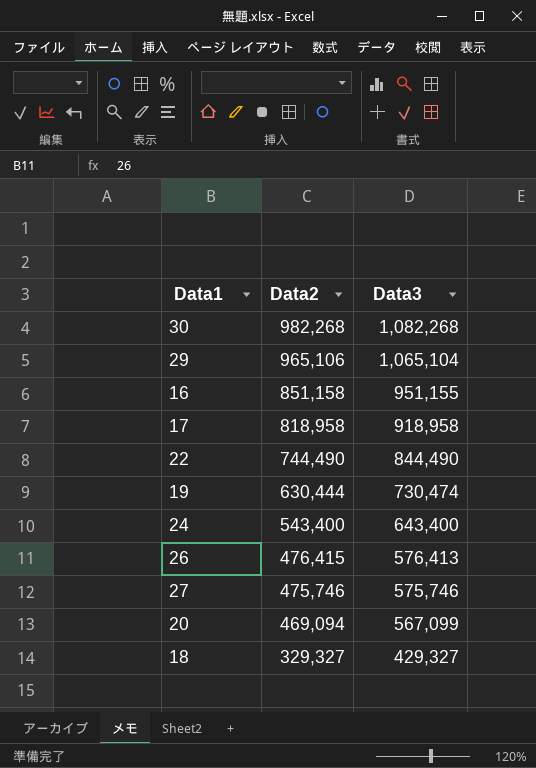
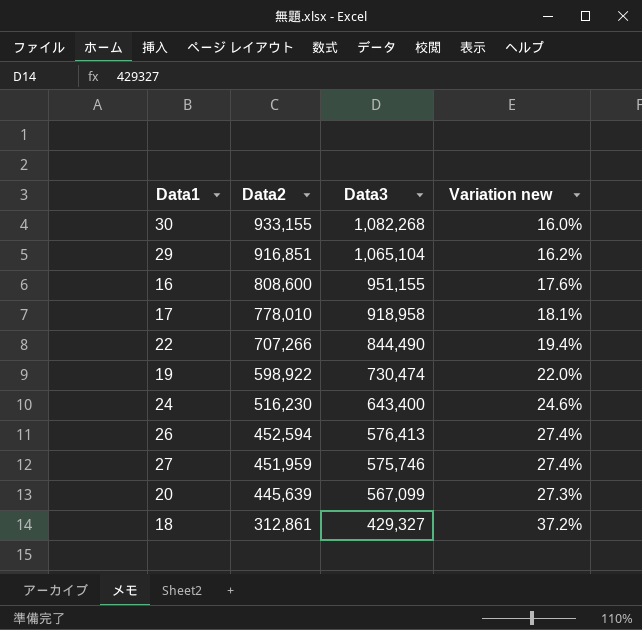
column Variation new | formula: none -> ([Data3] - [Data2]) / [Data2]
30 | Data2: 982,268 -> 933,155
29 | Data2: 965,106 -> 916,851
16 | Data2: 851,158 -> 808,600
17 | Data2: 818,958 -> 778,010
22 | Data2: 744,490 -> 707,266
19 | Data2: 630,444 -> 598,922
24 | Data2: 543,400 -> 516,230
26 | Data2: 476,415 -> 452,594
27 | Data2: 475,746 -> 451,959
20 | Data2: 469,094 -> 445,639
18 | Data2: 329,327 -> 312,861

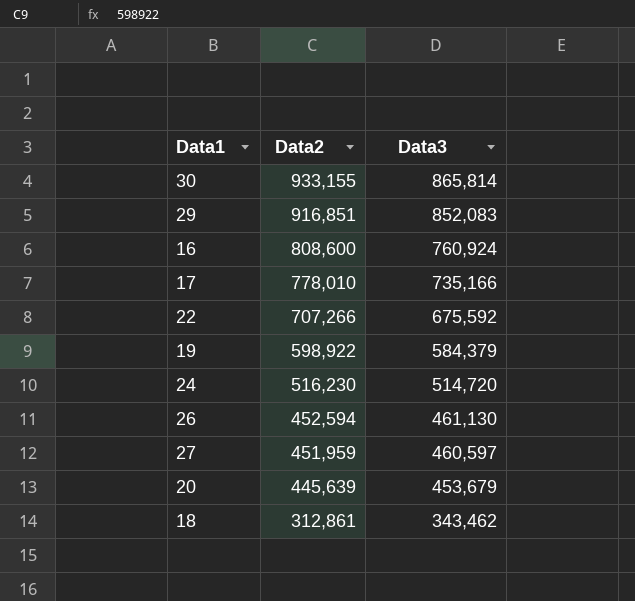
column Variation new | formula: ([Data3] - [Data2]) / [Data2] -> none
30 | Data3: 1,082,268 -> 865,814
29 | Data3: 1,065,104 -> 852,083
16 | Data3: 951,155 -> 760,924
17 | Data3: 918,958 -> 735,166
22 | Data3: 844,490 -> 675,592
19 | Data3: 730,474 -> 584,379
24 | Data3: 643,400 -> 514,720
26 | Data3: 576,413 -> 461,130
27 | Data3: 575,746 -> 460,597
20 | Data3: 567,099 -> 453,679
18 | Data3: 429,327 -> 343,462

